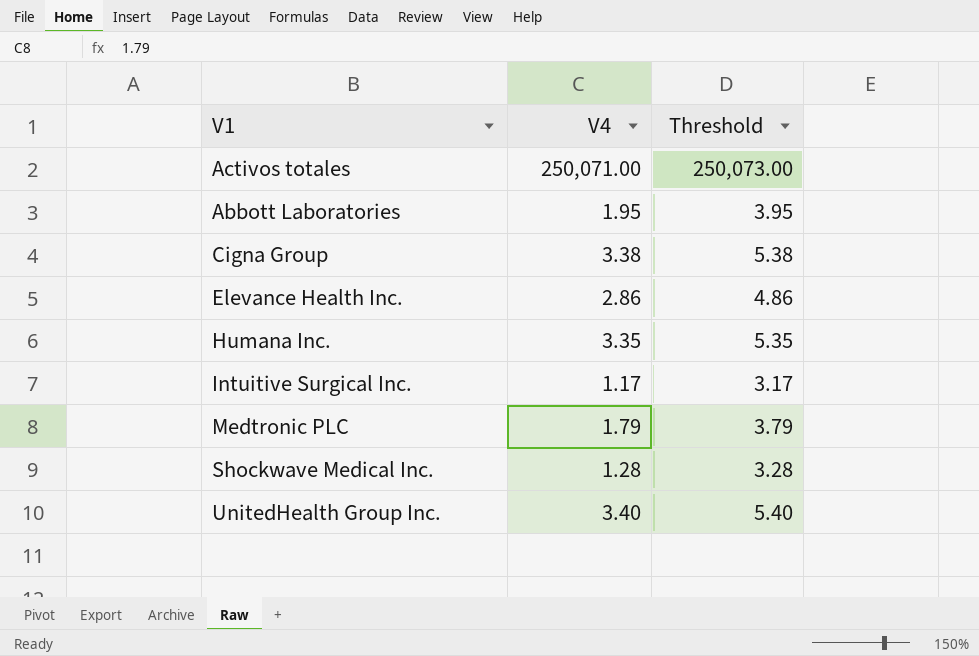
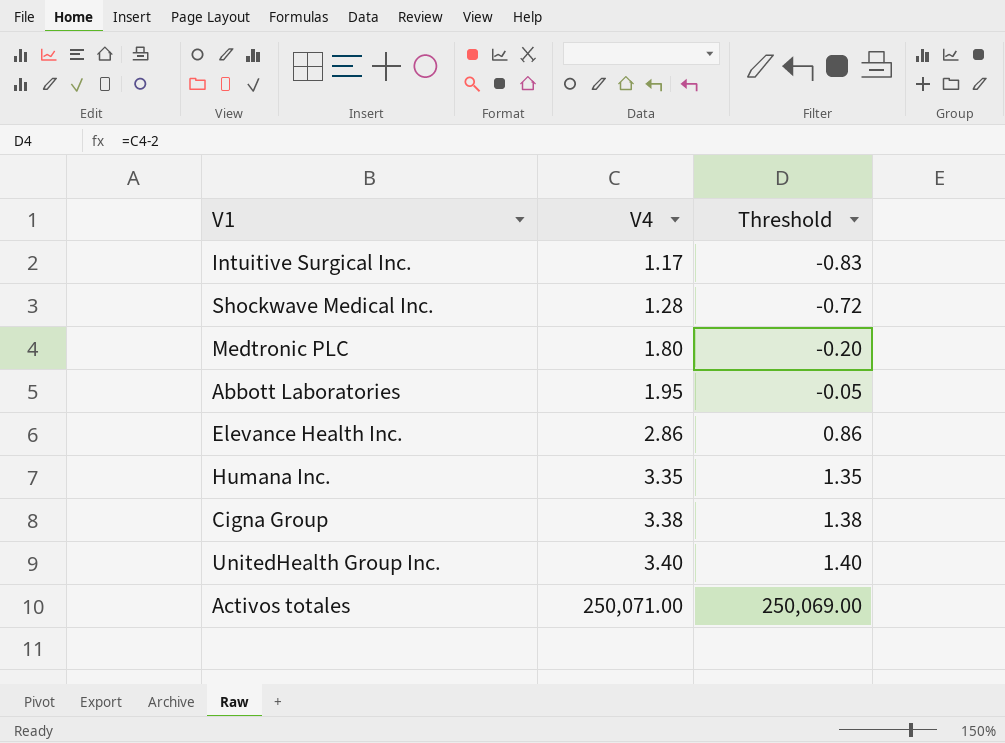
row order: none -> V4 ascending
column Threshold | formula: [V4] + 2 -> [V4] - 2
Medtronic PLC | V4: 1.79 -> 1.80

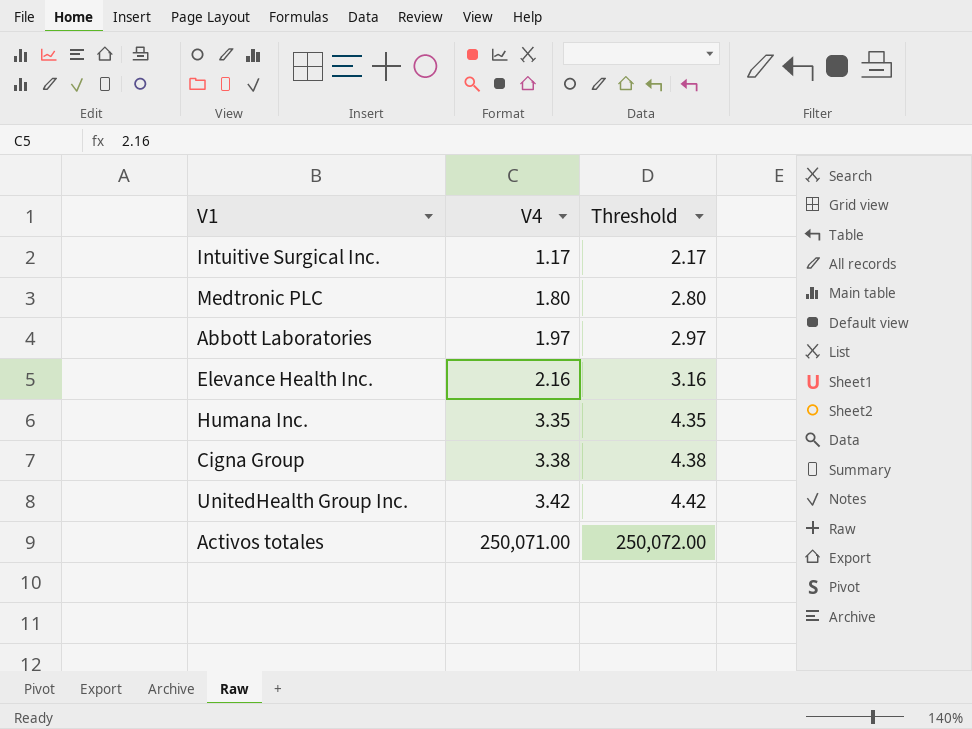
column Threshold | formula: [V4] - 2 -> [V4] + 1
row Shockwave Medical Inc.: 1.28 | -0.72 -> none
Abbott Laboratories | V4: 1.95 -> 1.97
Elevance Health Inc. | V4: 2.86 -> 2.16
UnitedHealth Group Inc. | V4: 3.40 -> 3.42

